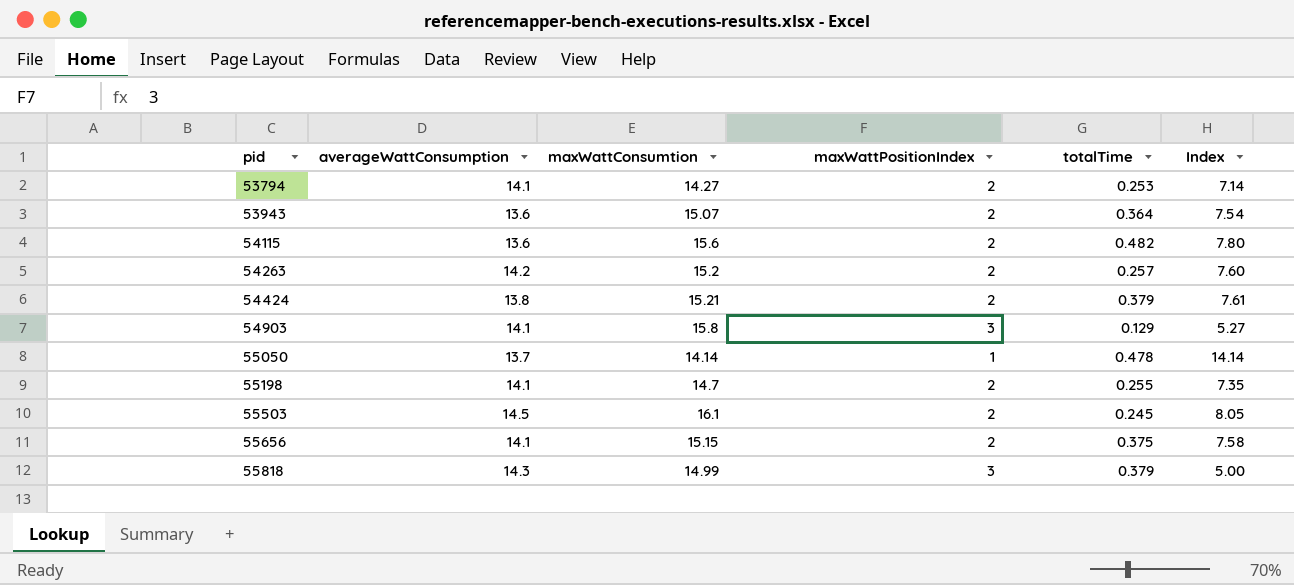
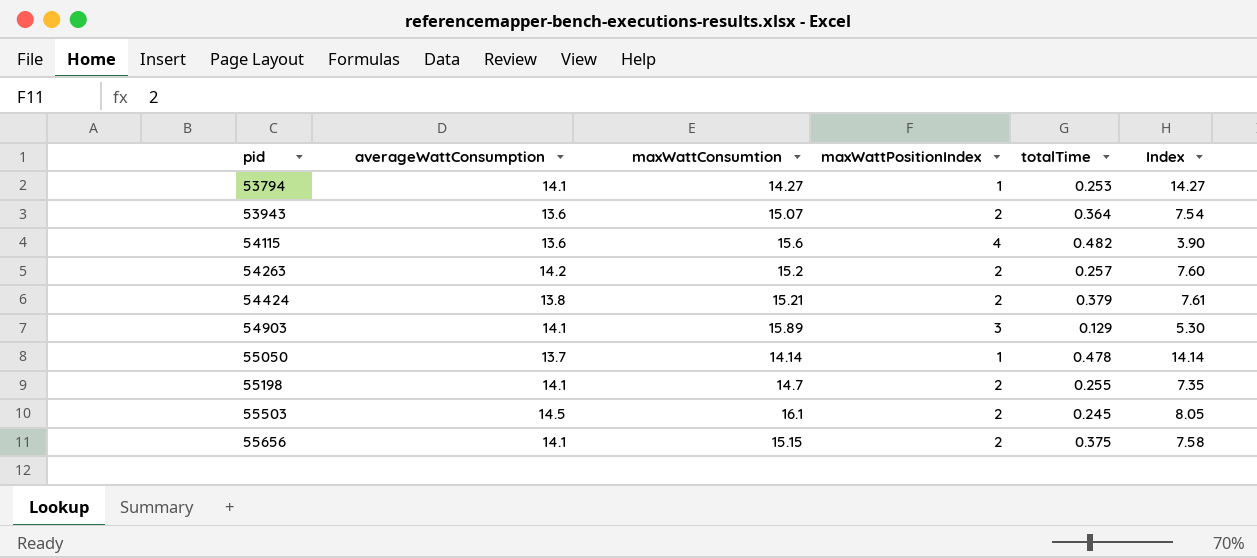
row 55818: 14.3 | 14.99 | 3 | 0.379 | 5.00 -> none
53794 | maxWattPositionIndex: 2 -> 1
53794 | Index: 7.14 -> 14.27
54115 | maxWattPositionIndex: 2 -> 4
54115 | Index: 7.80 -> 3.90
54903 | maxWattConsumtion: 15.8 -> 15.89
54903 | Index: 5.27 -> 5.30

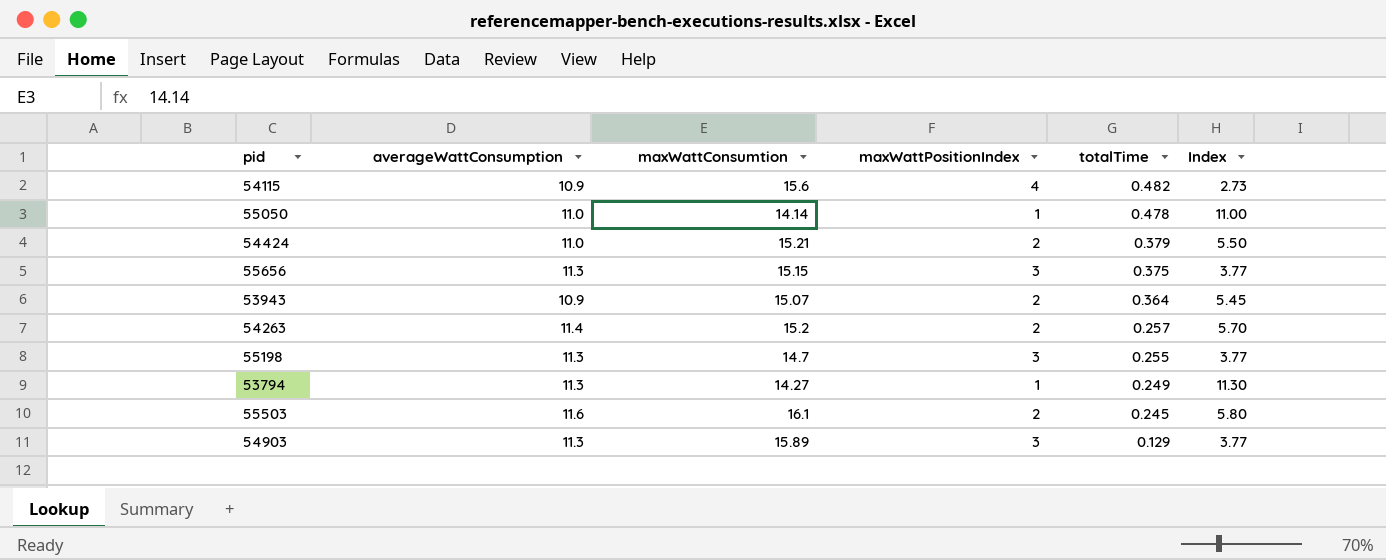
row order: pid ascending -> totalTime descending
column Index | formula: [maxWattConsumtion] / [maxWattPositionIndex] -> [averageWattConsumption] / [maxWattPositionIndex]
54115 | averageWattConsumption: 13.6 -> 10.9
55050 | averageWattConsumption: 13.7 -> 11.0
54424 | averageWattConsumption: 13.8 -> 11.0
55656 | averageWattConsumption: 14.1 -> 11.3
55656 | maxWattPositionIndex: 2 -> 3
53943 | averageWattConsumption: 13.6 -> 10.9
54263 | averageWattConsumption: 14.2 -> 11.4
55198 | averageWattConsumption: 14.1 -> 11.3
55198 | maxWattPositionIndex: 2 -> 3
53794 | averageWattConsumption: 14.1 -> 11.3
53794 | totalTime: 0.253 -> 0.249
55503 | averageWattConsumption: 14.5 -> 11.6
54903 | averageWattConsumption: 14.1 -> 11.3

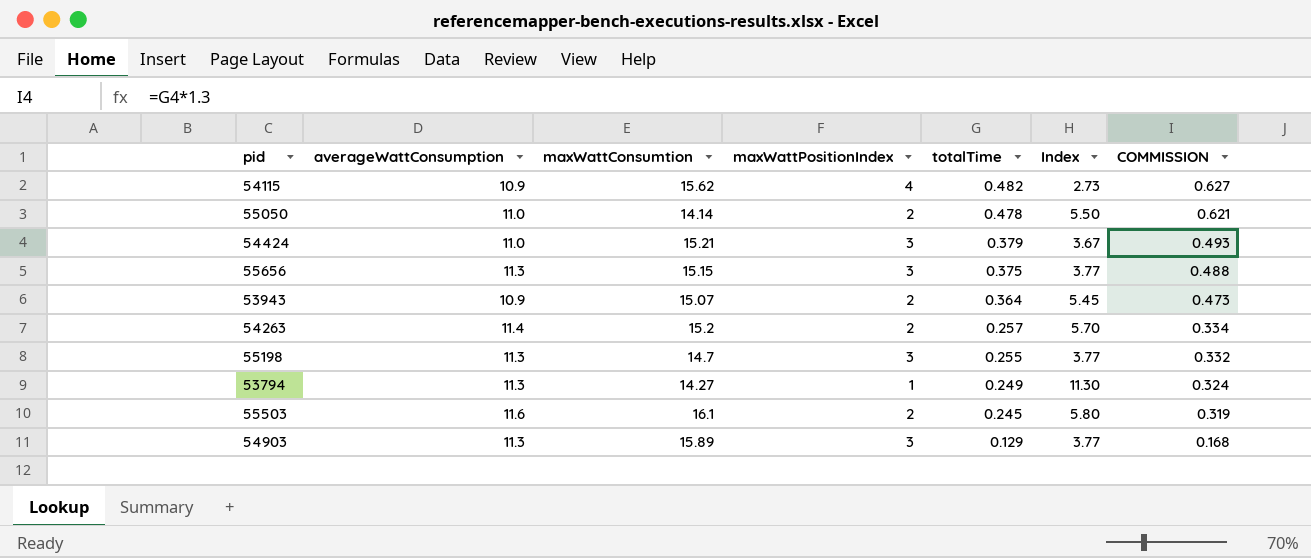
column COMMISSION | formula: none -> [totalTime] * 1.3
54115 | maxWattConsumtion: 15.6 -> 15.62
55050 | maxWattPositionIndex: 1 -> 2
55050 | Index: 11.00 -> 5.50
54424 | maxWattPositionIndex: 2 -> 3
54424 | Index: 5.50 -> 3.67

